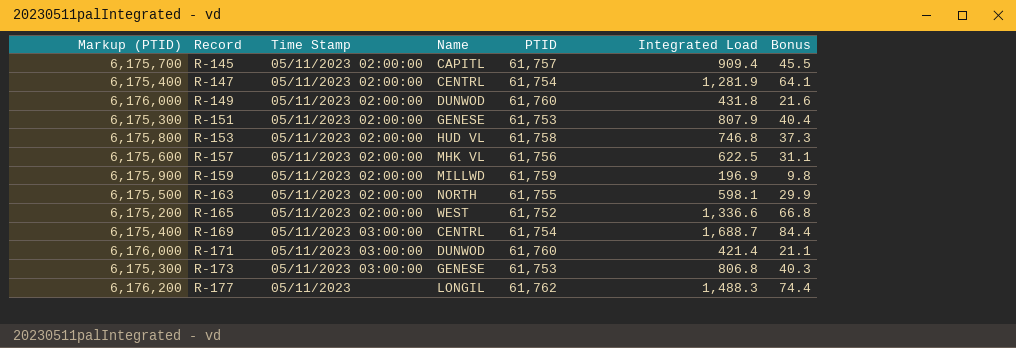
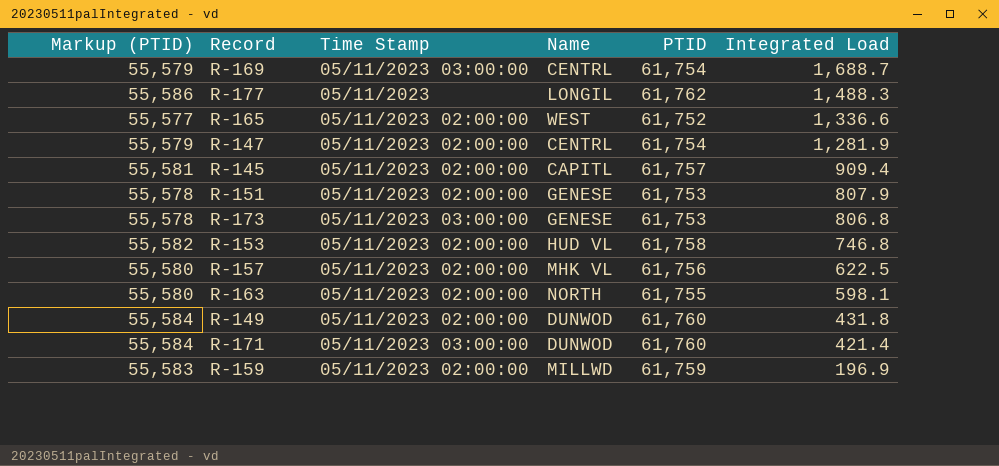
row order: Record ascending -> Integrated Load descending
column Bonus | formula: [Integrated Load] * 0.05 -> none
column Markup (PTID) | formula: [PTID] * 100 -> [PTID] * 0.9

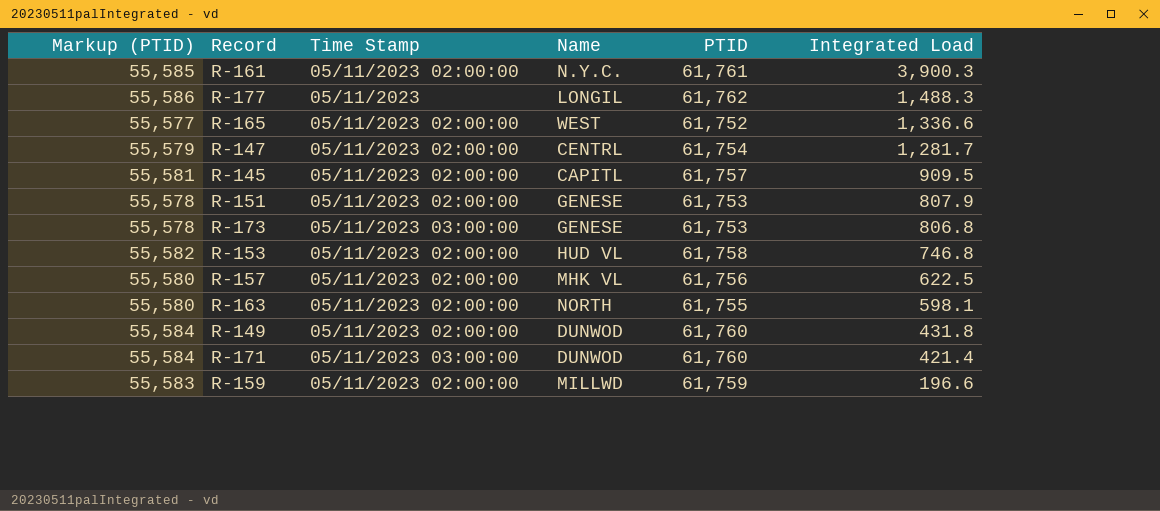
row R-169: 55,579 | 05/11/2023 03:00:00 | CENTRL | 61,754 | 1,688.7 -> none
row R-161: none -> 55,585 | 05/11/2023 02:00:00 | N.Y.C. | 61,761 | 3,900.3
R-147 | Integrated Load: 1,281.9 -> 1,281.7
R-145 | Integrated Load: 909.4 -> 909.5
R-159 | Integrated Load: 196.9 -> 196.6

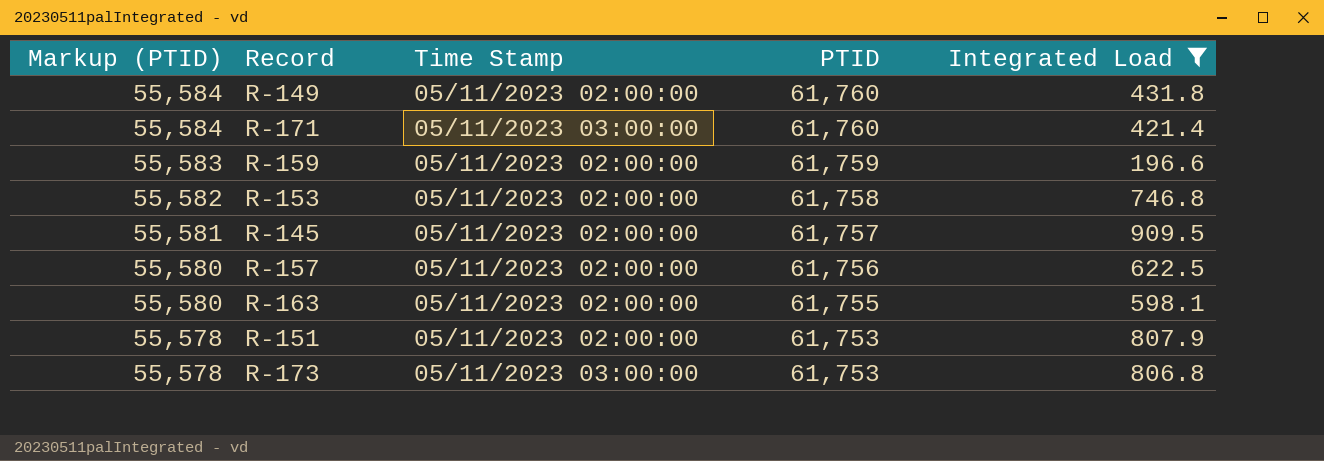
filter: none -> Integrated Load <= 909.5
row order: Integrated Load descending -> Markup (PTID) descending
column Name | position: 4 -> none

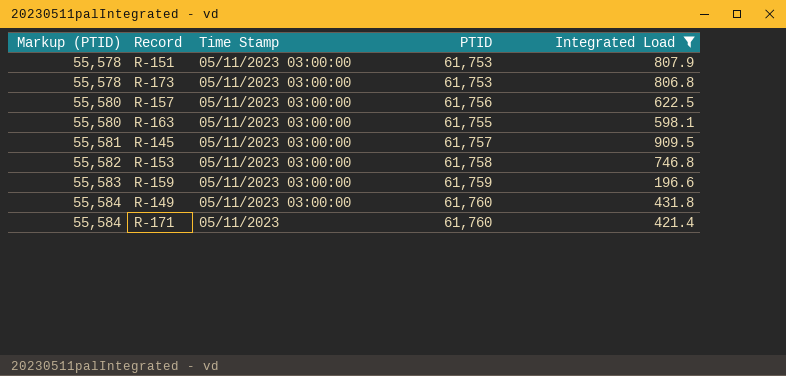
row order: Markup (PTID) descending -> Markup (PTID) ascending
R-151 | Time Stamp: 05/11/2023 02:00:00 -> 05/11/2023 03:00:00
R-157 | Time Stamp: 05/11/2023 02:00:00 -> 05/11/2023 03:00:00
R-163 | Time Stamp: 05/11/2023 02:00:00 -> 05/11/2023 03:00:00
R-145 | Time Stamp: 05/11/2023 02:00:00 -> 05/11/2023 03:00:00
R-153 | Time Stamp: 05/11/2023 02:00:00 -> 05/11/2023 03:00:00
R-159 | Time Stamp: 05/11/2023 02:00:00 -> 05/11/2023 03:00:00
R-149 | Time Stamp: 05/11/2023 02:00:00 -> 05/11/2023 03:00:00
R-171 | Time Stamp: 05/11/2023 03:00:00 -> 05/11/2023

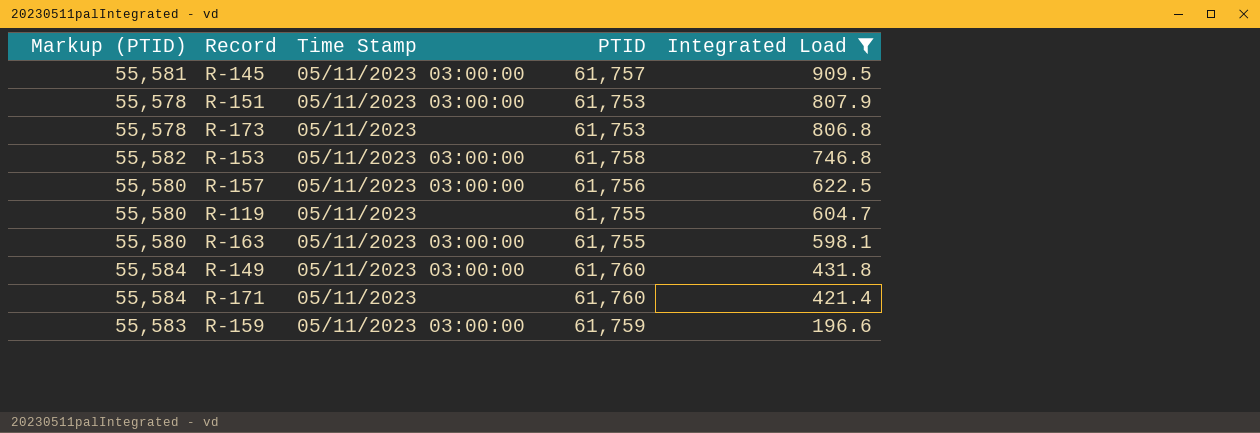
row order: Markup (PTID) ascending -> Integrated Load descending
R-173 | Time Stamp: 05/11/2023 03:00:00 -> 05/11/2023
row R-119: none -> 55,580 | 05/11/2023 | 61,755 | 604.7

